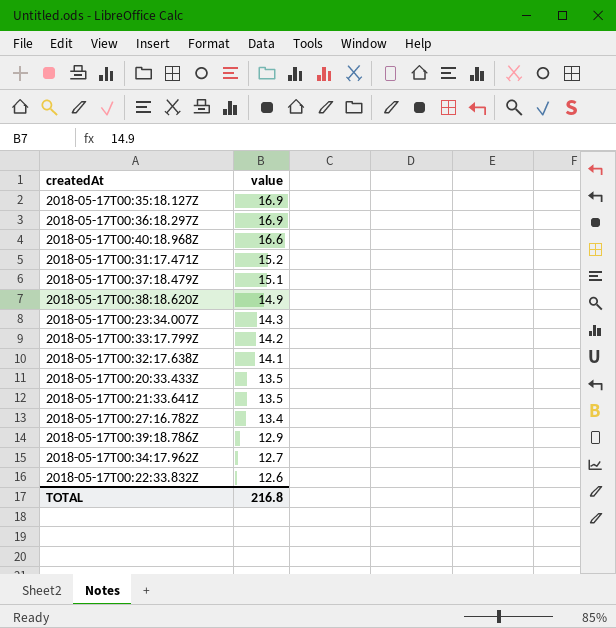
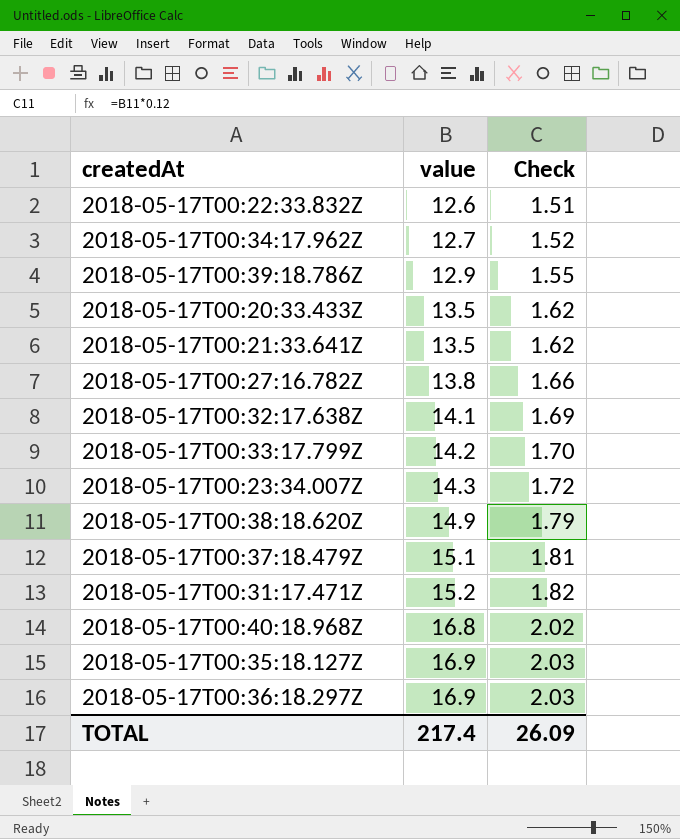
row order: value descending -> value ascending
column Check | formula: none -> [value] * 0.12
2018-05-17T00:27:16.782Z | value: 13.4 -> 13.8
2018-05-17T00:40:18.968Z | value: 16.6 -> 16.8
TOTAL | value: 216.8 -> 217.4

